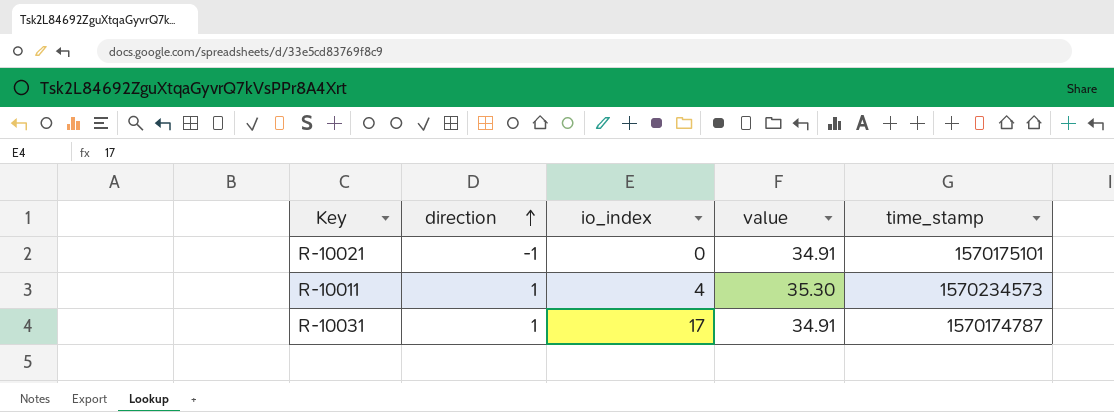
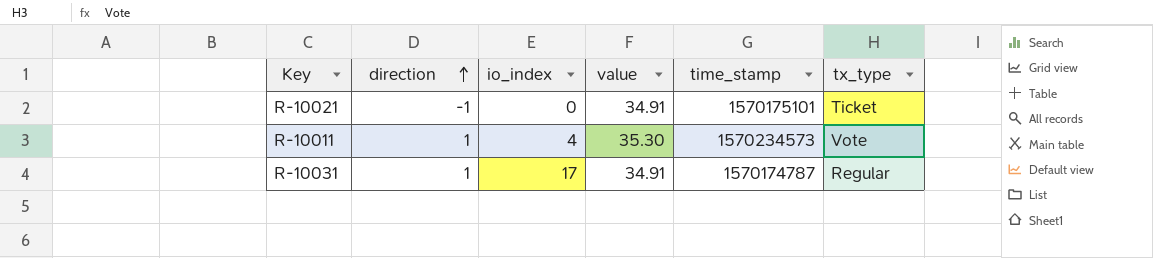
column tx_type | position: none -> 6

